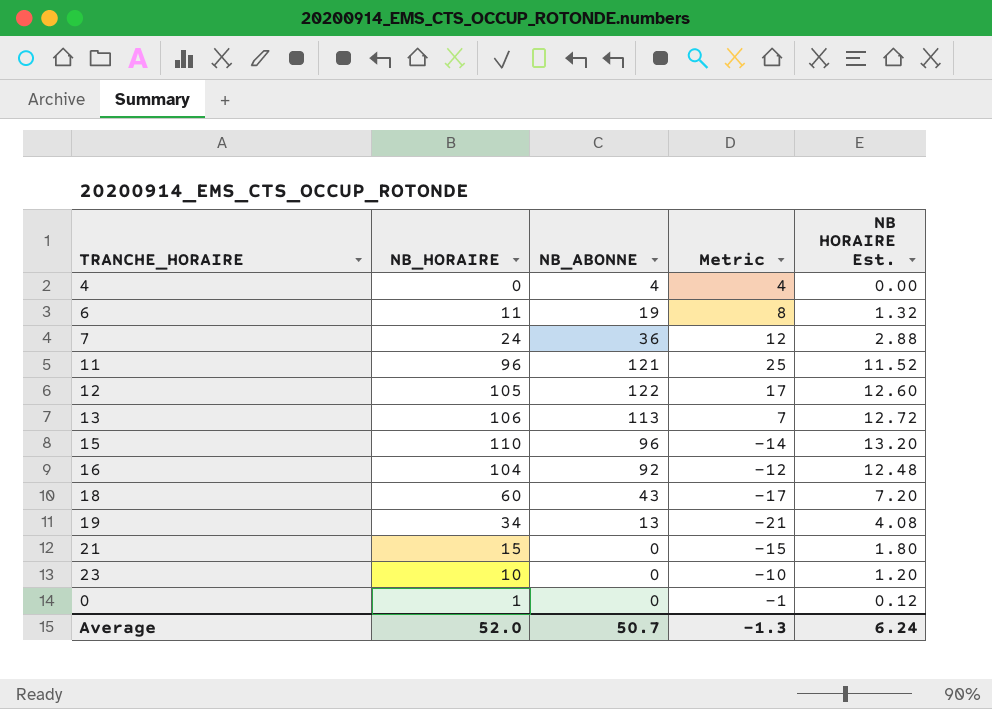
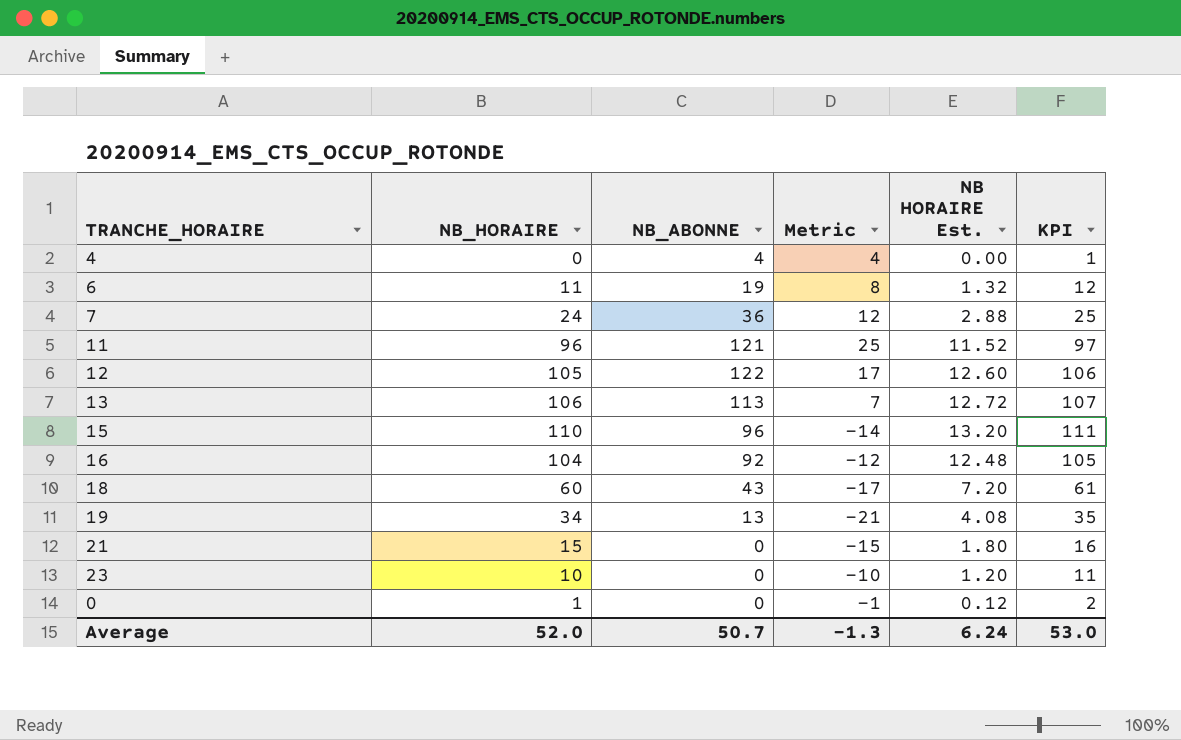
column KPI | formula: none -> [NB_HORAIRE] + 1

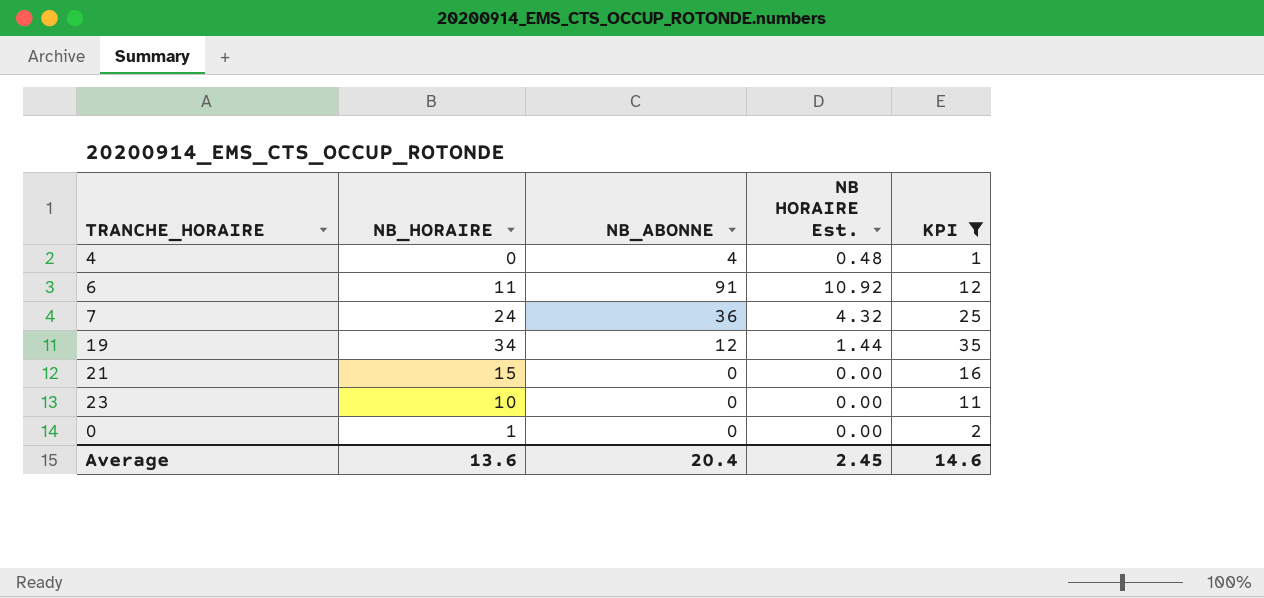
filter: none -> KPI <= 35
column Metric | formula: [NB_ABONNE] - [NB_HORAIRE] -> none
column NB HORAIRE Est. | formula: [NB_HORAIRE] * 0.12 -> [NB_ABONNE] * 0.12
6 | NB_ABONNE: 19 -> 91
19 | NB_ABONNE: 13 -> 12
Average | NB_HORAIRE: 52.0 -> 13.6
Average | NB_ABONNE: 50.7 -> 20.4
Average | NB HORAIRE Est.: 6.24 -> 2.45
Average | KPI: 53.0 -> 14.6

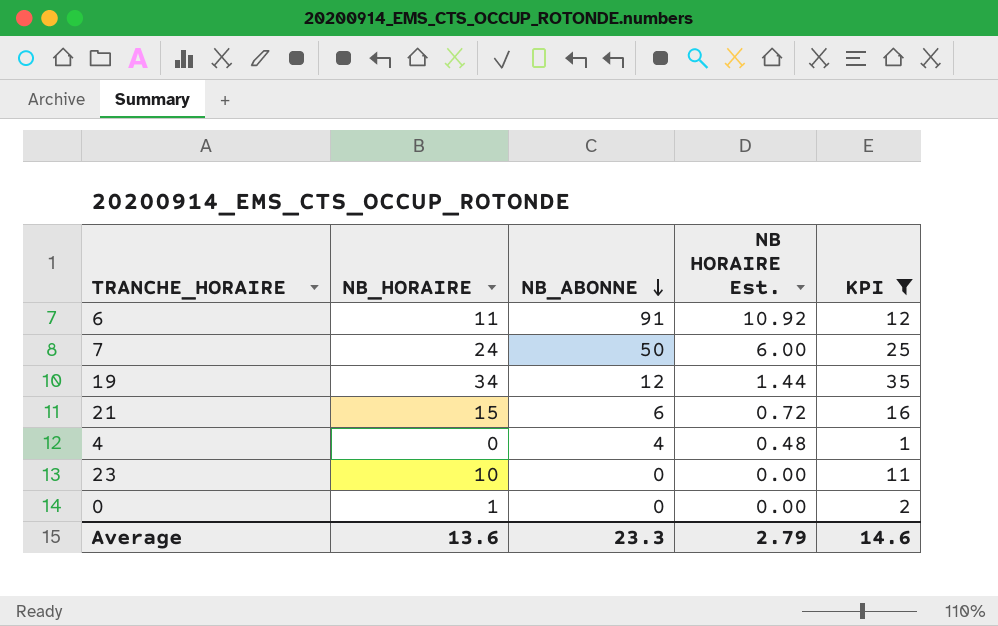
row order: none -> NB_ABONNE descending
7 | NB_ABONNE: 36 -> 50
7 | NB HORAIRE Est.: 4.32 -> 6.00
21 | NB_ABONNE: 0 -> 6
21 | NB HORAIRE Est.: 0.00 -> 0.72
Average | NB_ABONNE: 20.4 -> 23.3
Average | NB HORAIRE Est.: 2.45 -> 2.79

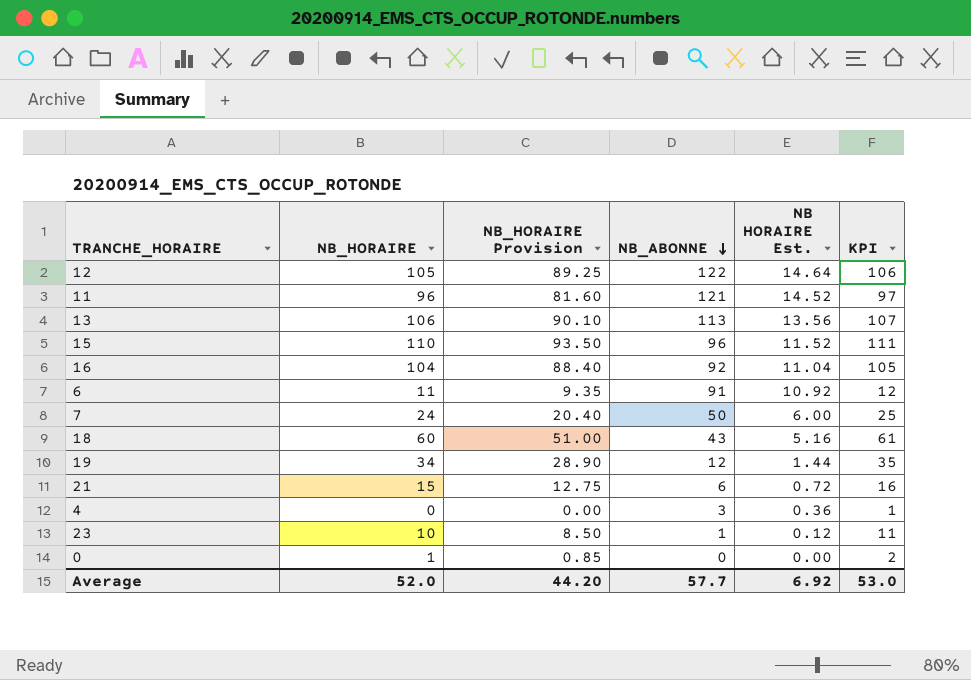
filter: KPI <= 35 -> none
column NB_HORAIRE Provision | formula: none -> [NB_HORAIRE] * 0.85
4 | NB_ABONNE: 4 -> 3
4 | NB HORAIRE Est.: 0.48 -> 0.36
23 | NB_ABONNE: 0 -> 1
23 | NB HORAIRE Est.: 0.00 -> 0.12
Average | NB_HORAIRE: 13.6 -> 52.0
Average | NB_ABONNE: 23.3 -> 57.7
Average | NB HORAIRE Est.: 2.79 -> 6.92
Average | KPI: 14.6 -> 53.0

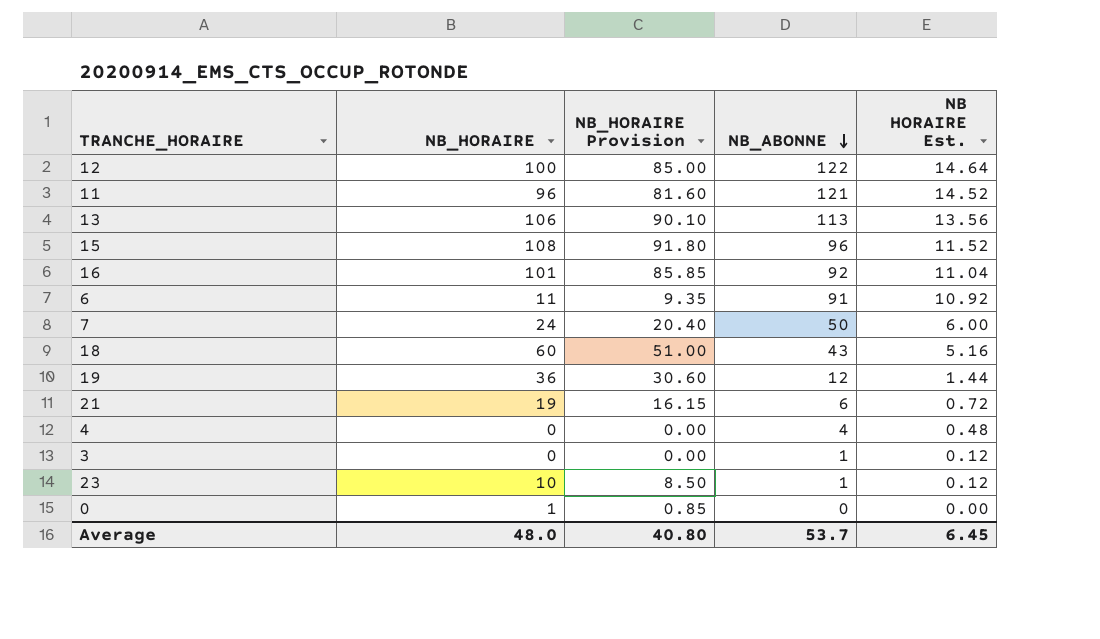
column KPI | formula: [NB_HORAIRE] + 1 -> none
12 | NB_HORAIRE: 105 -> 100
12 | NB_HORAIRE Provision: 89.25 -> 85.00
15 | NB_HORAIRE: 110 -> 108
15 | NB_HORAIRE Provision: 93.50 -> 91.80
16 | NB_HORAIRE: 104 -> 101
16 | NB_HORAIRE Provision: 88.40 -> 85.85
19 | NB_HORAIRE: 34 -> 36
19 | NB_HORAIRE Provision: 28.90 -> 30.60
21 | NB_HORAIRE: 15 -> 19
21 | NB_HORAIRE Provision: 12.75 -> 16.15
4 | NB_ABONNE: 3 -> 4
4 | NB HORAIRE Est.: 0.36 -> 0.48
row 3: none -> 0 | 0.00 | 1 | 0.12
Average | NB_HORAIRE: 52.0 -> 48.0
Average | NB_HORAIRE Provision: 44.20 -> 40.80
Average | NB_ABONNE: 57.7 -> 53.7
Average | NB HORAIRE Est.: 6.92 -> 6.45

